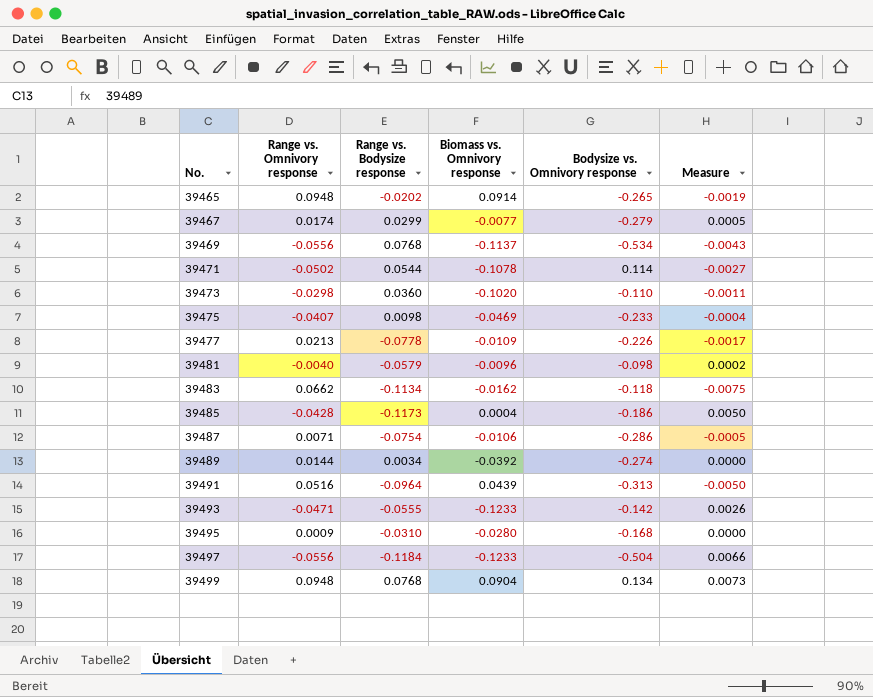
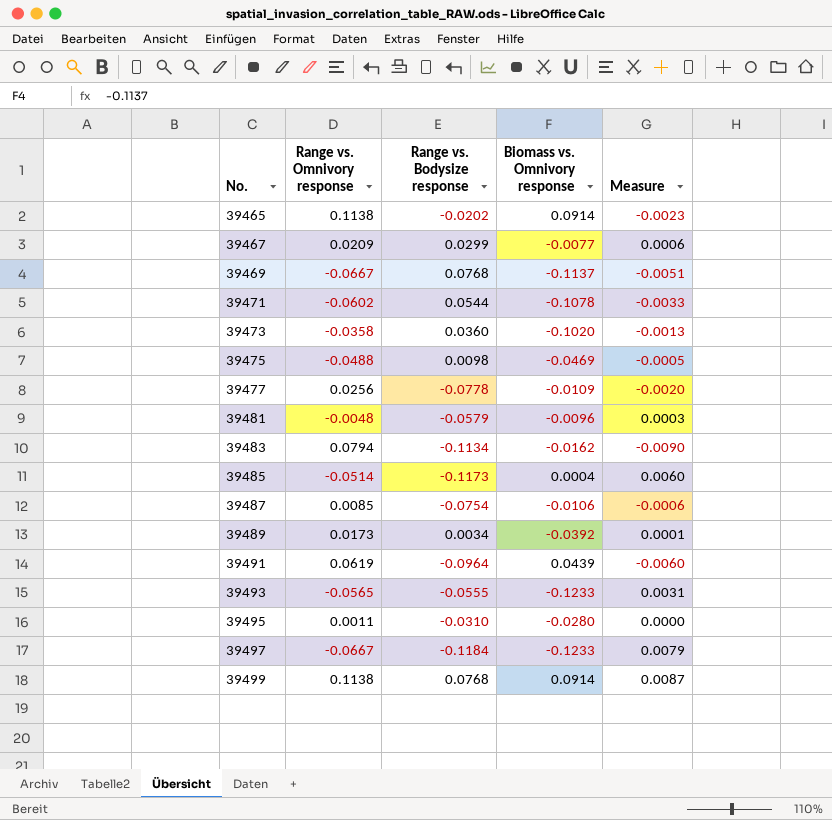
column Bodysize vs. Omnivory response | position: 5 -> none
39465 | Range vs. Omnivory response: 0.0948 -> 0.1138
39465 | Measure: -0.0019 -> -0.0023
39467 | Range vs. Omnivory response: 0.0174 -> 0.0209
39467 | Measure: 0.0005 -> 0.0006
39469 | Range vs. Omnivory response: -0.0556 -> -0.0667
39469 | Measure: -0.0043 -> -0.0051
39471 | Range vs. Omnivory response: -0.0502 -> -0.0602
39471 | Measure: -0.0027 -> -0.0033
39473 | Range vs. Omnivory response: -0.0298 -> -0.0358
39473 | Measure: -0.0011 -> -0.0013
39475 | Range vs. Omnivory response: -0.0407 -> -0.0488
39475 | Measure: -0.0004 -> -0.0005
39477 | Range vs. Omnivory response: 0.0213 -> 0.0256
39477 | Measure: -0.0017 -> -0.0020
39481 | Range vs. Omnivory response: -0.0040 -> -0.0048
39481 | Measure: 0.0002 -> 0.0003
39483 | Range vs. Omnivory response: 0.0662 -> 0.0794
39483 | Measure: -0.0075 -> -0.0090
39485 | Range vs. Omnivory response: -0.0428 -> -0.0514
39485 | Measure: 0.0050 -> 0.0060
39487 | Range vs. Omnivory response: 0.0071 -> 0.0085
39487 | Measure: -0.0005 -> -0.0006
39489 | Range vs. Omnivory response: 0.0144 -> 0.0173
39489 | Measure: 0.0000 -> 0.0001
39491 | Range vs. Omnivory response: 0.0516 -> 0.0619
39491 | Measure: -0.0050 -> -0.0060
39493 | Range vs. Omnivory response: -0.0471 -> -0.0565
39493 | Measure: 0.0026 -> 0.0031
39495 | Range vs. Omnivory response: 0.0009 -> 0.0011
39497 | Range vs. Omnivory response: -0.0556 -> -0.0667
39497 | Measure: 0.0066 -> 0.0079
39499 | Range vs. Omnivory response: 0.0948 -> 0.1138
39499 | Biomass vs. Omnivory response: 0.0904 -> 0.0914
39499 | Measure: 0.0073 -> 0.0087

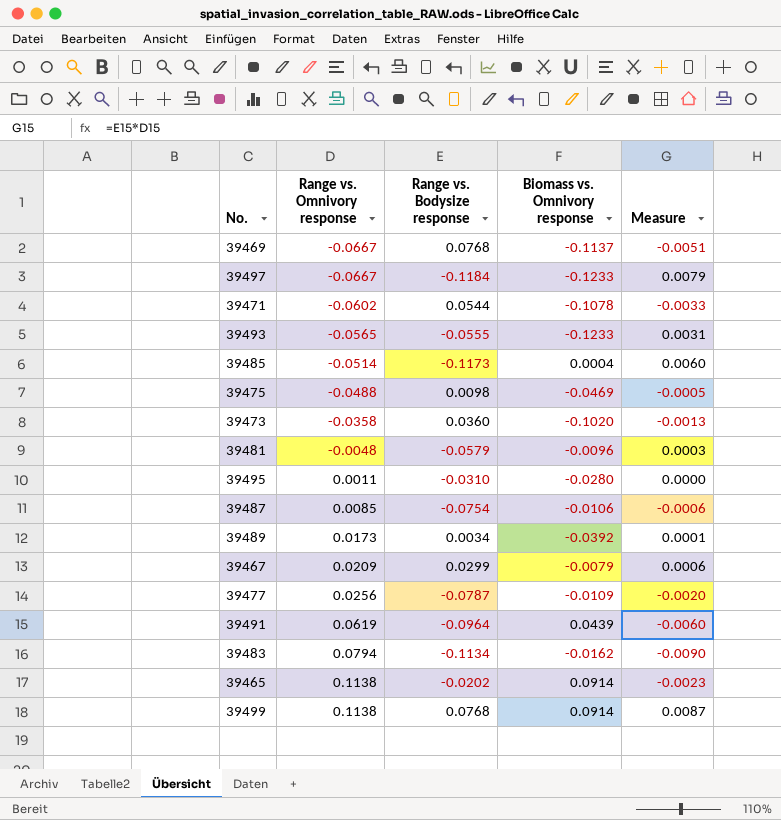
row order: No. ascending -> Range vs. Omnivory response ascending
39467 | Biomass vs. Omnivory response: -0.0077 -> -0.0079
39477 | Range vs. Bodysize response: -0.0778 -> -0.0787

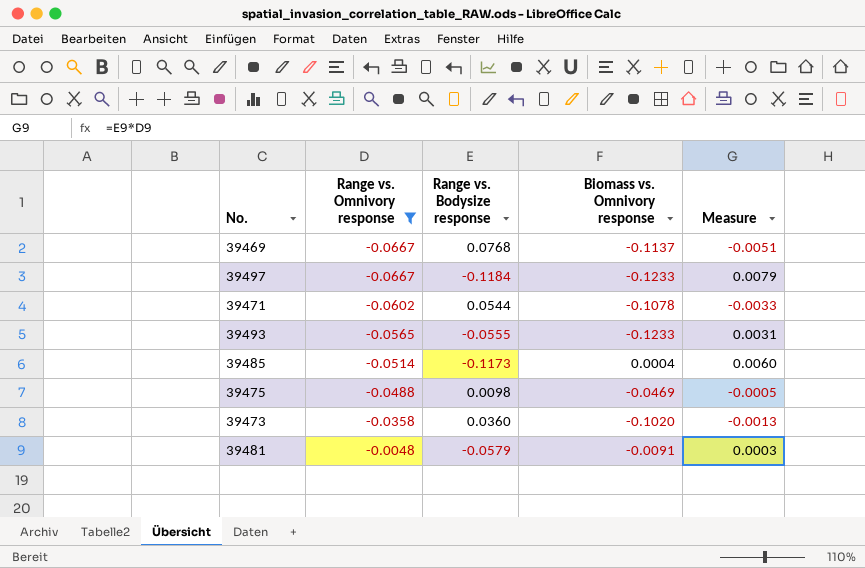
filter: none -> Range vs. Omnivory response <= -0.0048
39481 | Biomass vs. Omnivory response: -0.0096 -> -0.0091

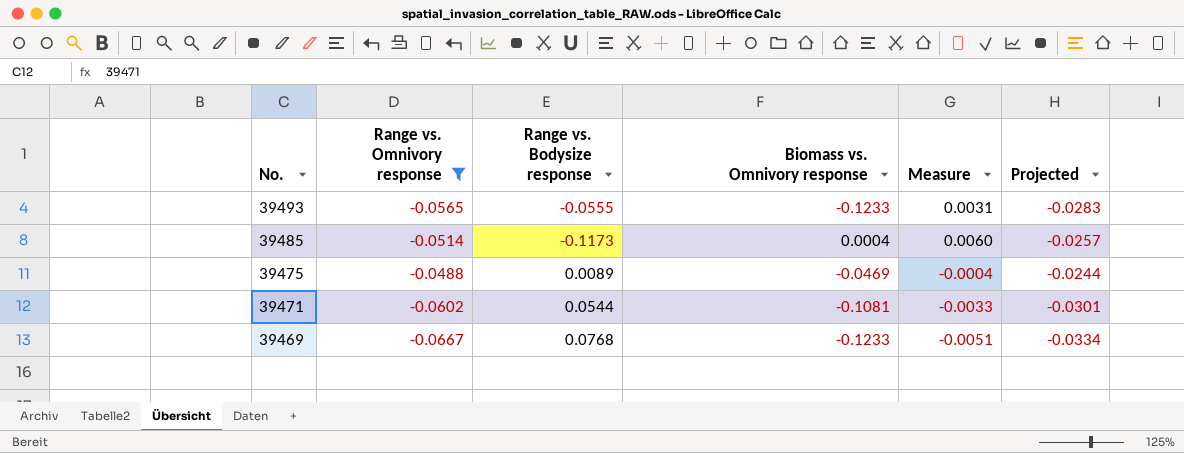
row order: Range vs. Omnivory response ascending -> No. descending
column Projected | formula: none -> [Range vs. Omnivory response] * 0.5
row 39497: -0.0667 | -0.1184 | -0.1233 | 0.0079 -> none
row 39473: -0.0358 | 0.0360 | -0.1020 | -0.0013 -> none
row 39481: -0.0048 | -0.0579 | -0.0091 | 0.0003 -> none
39475 | Range vs. Bodysize response: 0.0098 -> 0.0089
39475 | Measure: -0.0005 -> -0.0004
39471 | Biomass vs. Omnivory response: -0.1078 -> -0.1081
39469 | Biomass vs. Omnivory response: -0.1137 -> -0.1233

